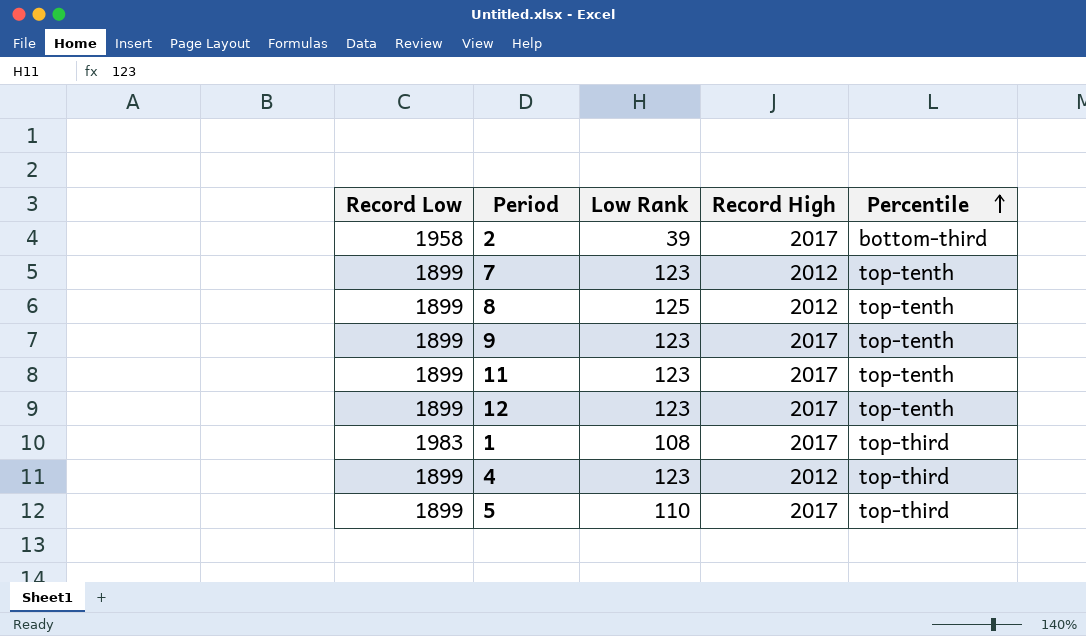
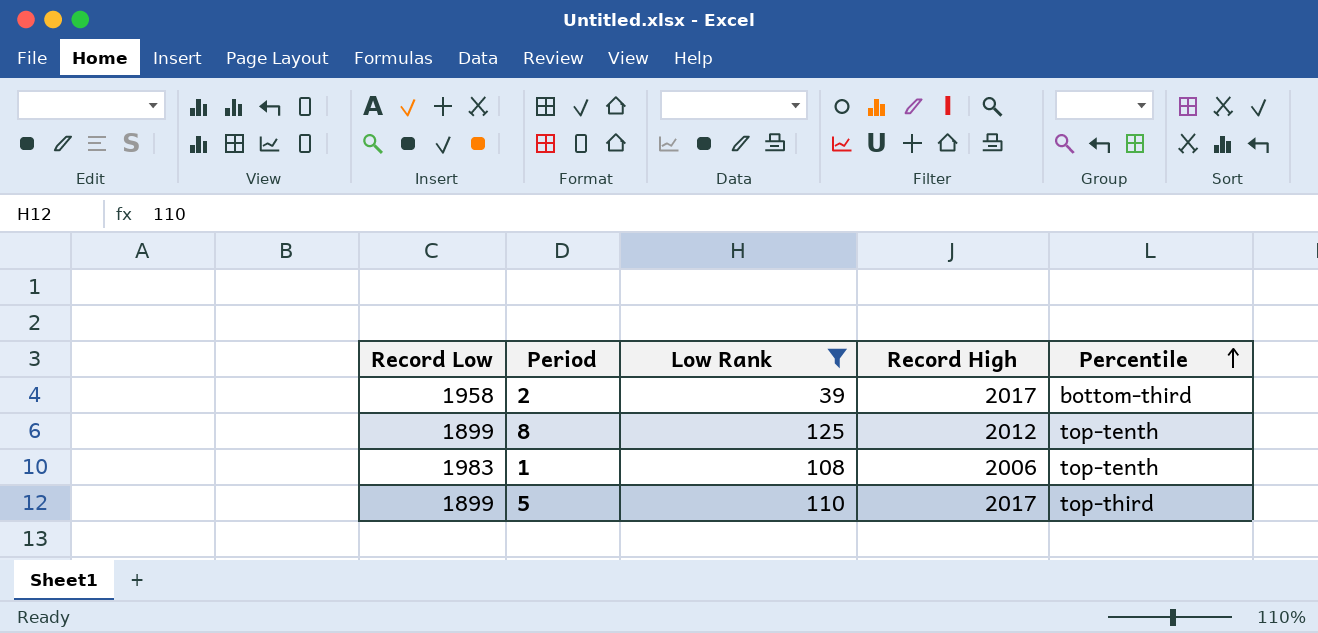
filter: none -> Low Rank != 123
1 | Record High: 2017 -> 2006
1 | Percentile: top-third -> top-tenth

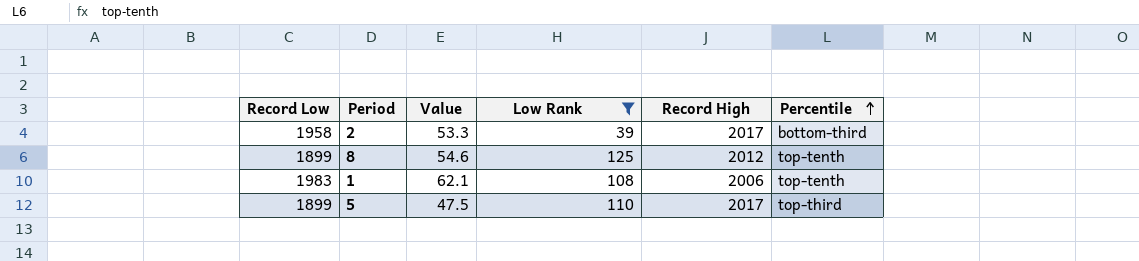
column Value | position: none -> 3

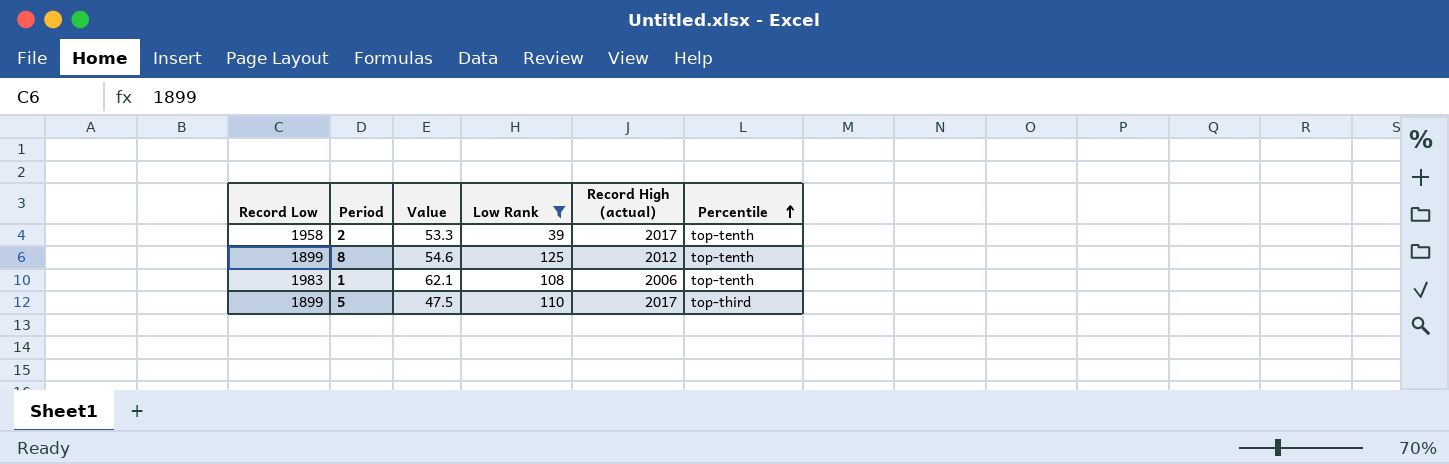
column name: Record High -> Record High (actual)
2 | Percentile: bottom-third -> top-tenth

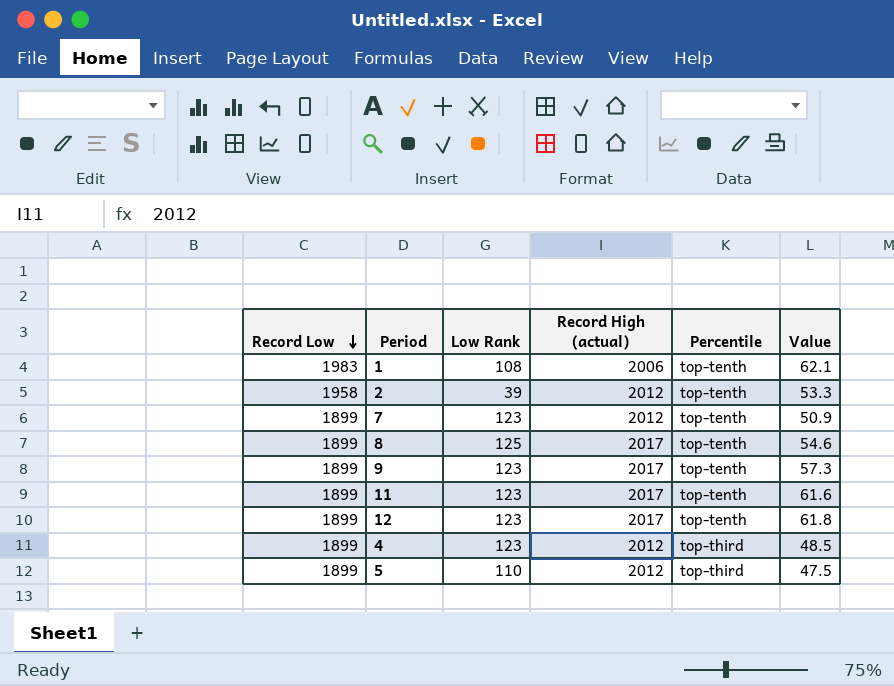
filter: Low Rank != 123 -> none
row order: Percentile ascending -> Record Low descending
column Value | position: 3 -> 6
2 | Record High (actual): 2017 -> 2012
8 | Record High (actual): 2012 -> 2017
5 | Record High (actual): 2017 -> 2012

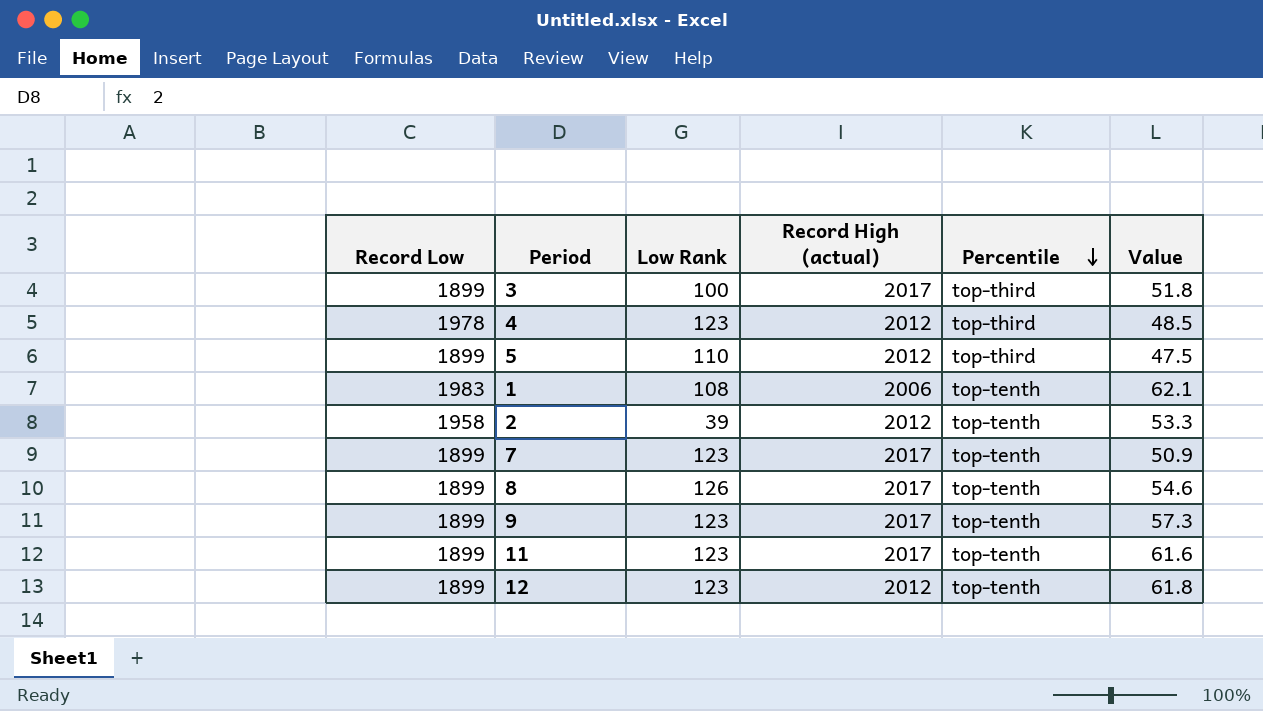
row order: Record Low descending -> Percentile descending
row 3: none -> 1899 | 100 | 2017 | top-third | 51.8
4 | Record Low: 1899 -> 1978
7 | Record High (actual): 2012 -> 2017
8 | Low Rank: 125 -> 126
12 | Record High (actual): 2017 -> 2012

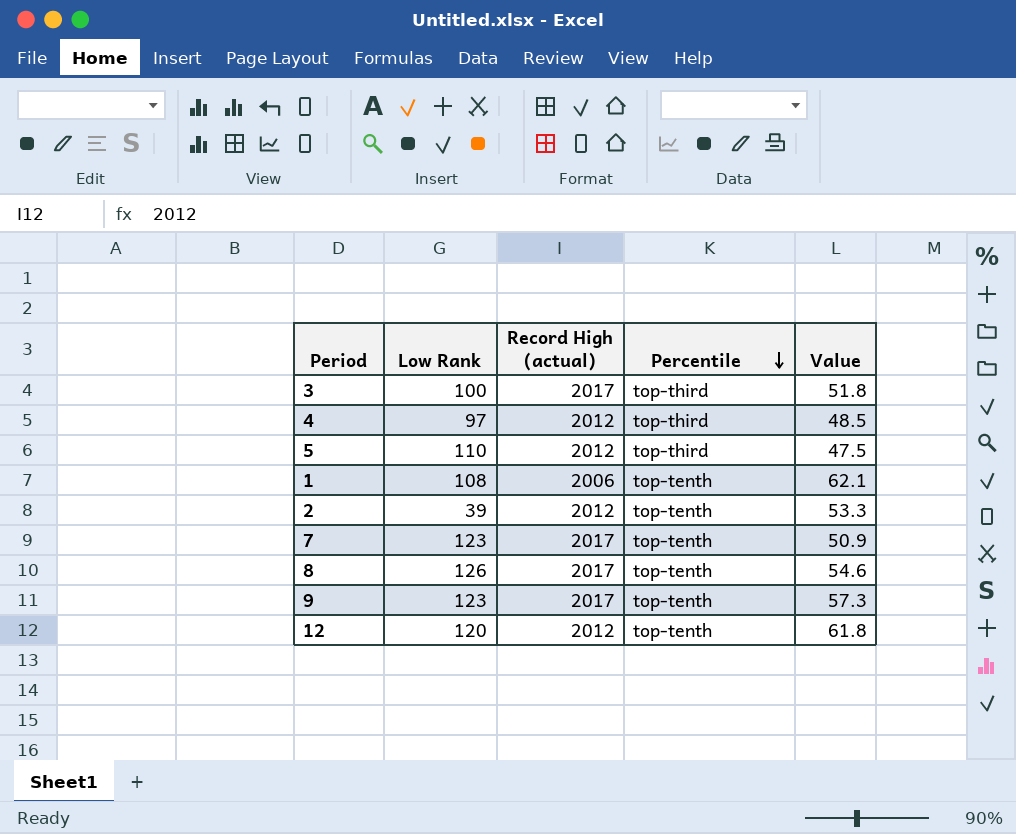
column Record Low | position: 1 -> none
row 11: 1899 | 123 | 2017 | top-tenth | 61.6 -> none
4 | Low Rank: 123 -> 97
12 | Low Rank: 123 -> 120

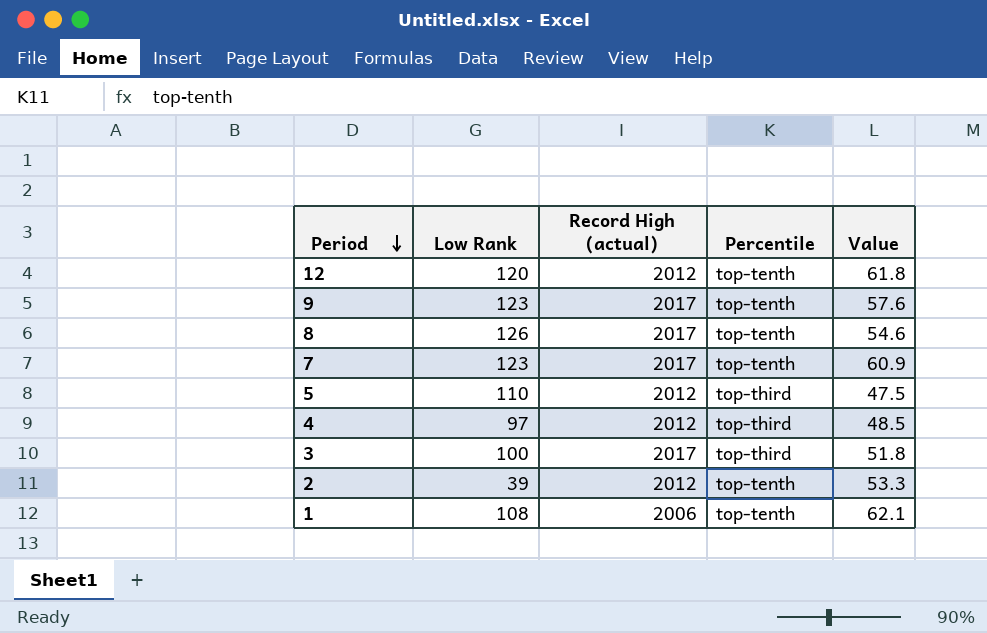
row order: Percentile descending -> Period descending
9 | Value: 57.3 -> 57.6
7 | Value: 50.9 -> 60.9

